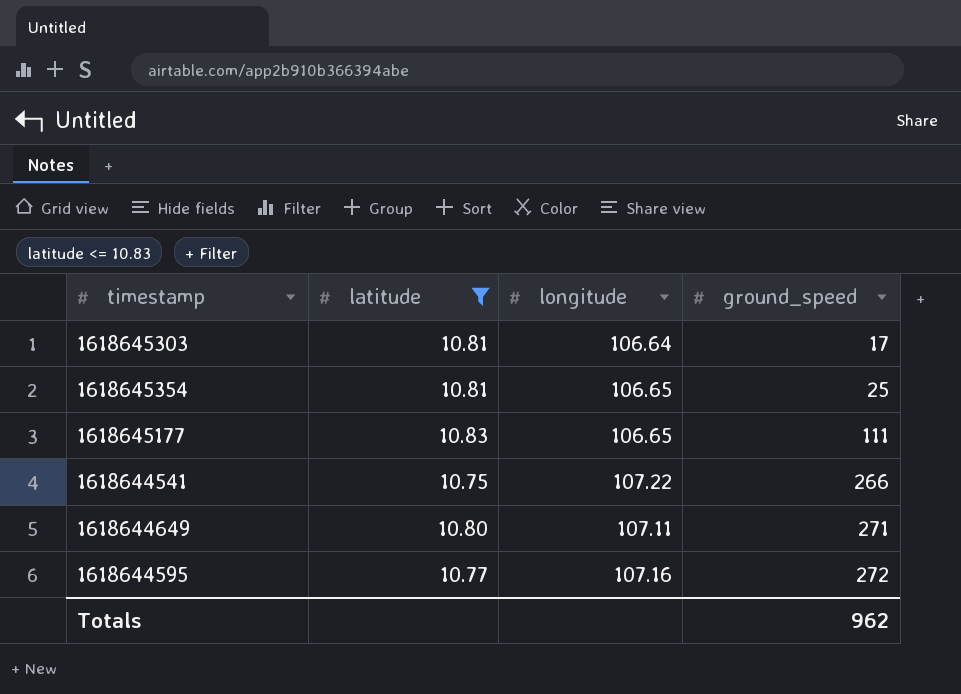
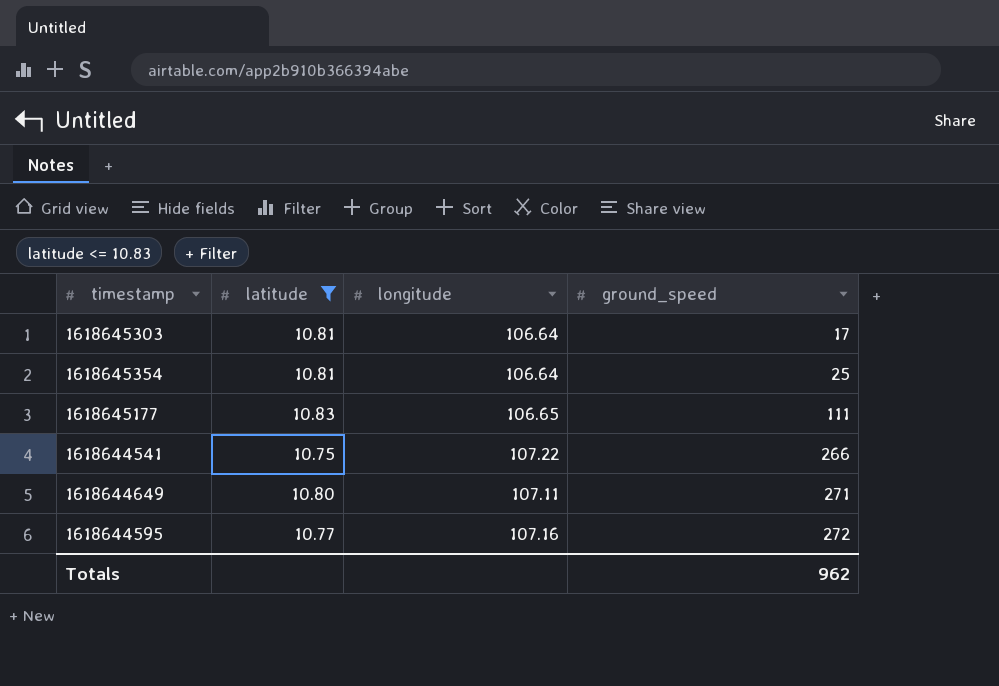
1618645354 | longitude: 106.65 -> 106.64

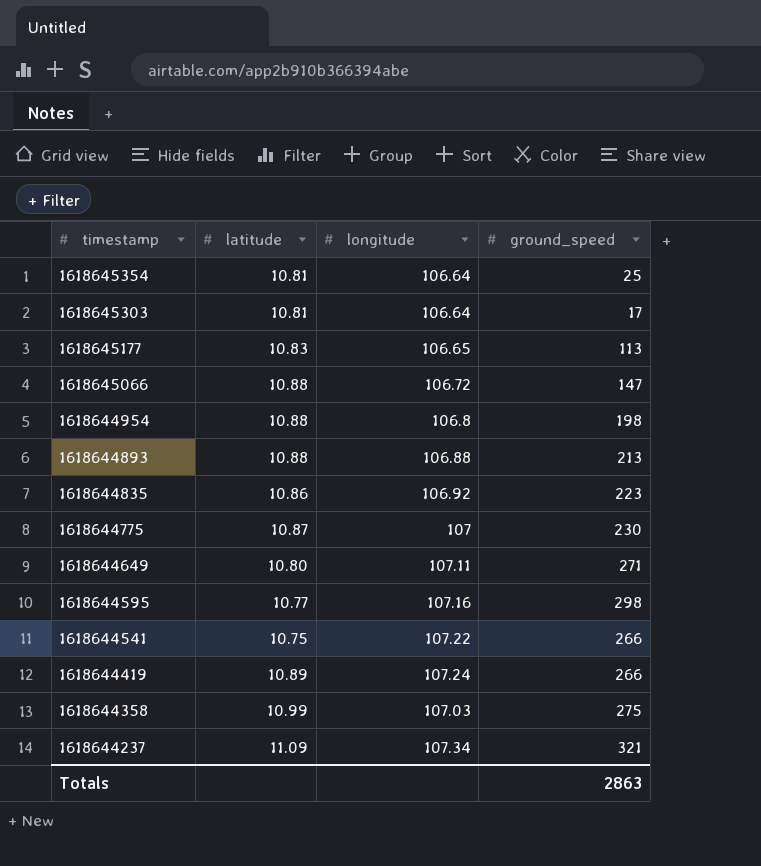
filter: latitude <= 10.83 -> none
row order: ground_speed ascending -> timestamp descending
1618645177 | ground_speed: 111 -> 113
1618644595 | ground_speed: 272 -> 298
Totals | ground_speed: 962 -> 2863

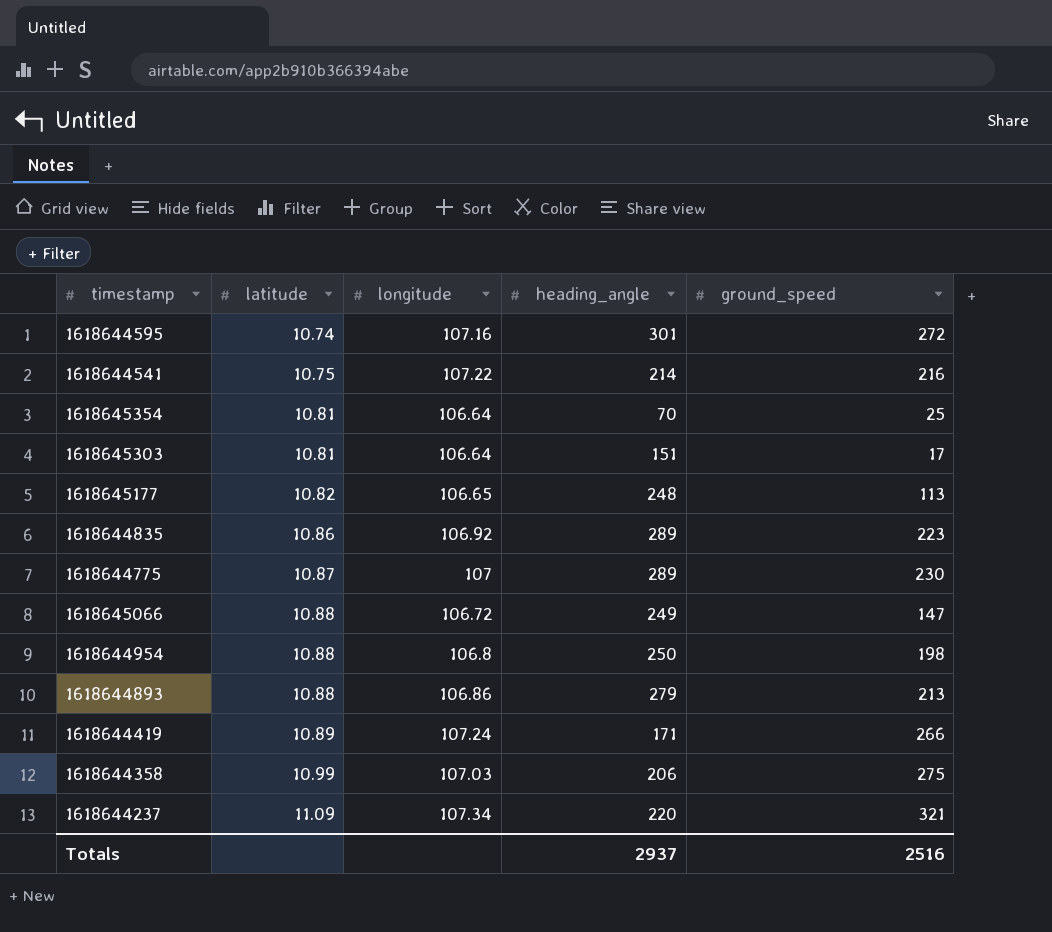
row order: timestamp descending -> latitude ascending
column heading_angle | position: none -> 4
row 1618644649: 10.80 | 107.11 | 271 -> none
1618644595 | latitude: 10.77 -> 10.74
1618644595 | ground_speed: 298 -> 272
1618644541 | ground_speed: 266 -> 216
1618645177 | latitude: 10.83 -> 10.82
1618644893 | longitude: 106.88 -> 106.86
Totals | ground_speed: 2863 -> 2516

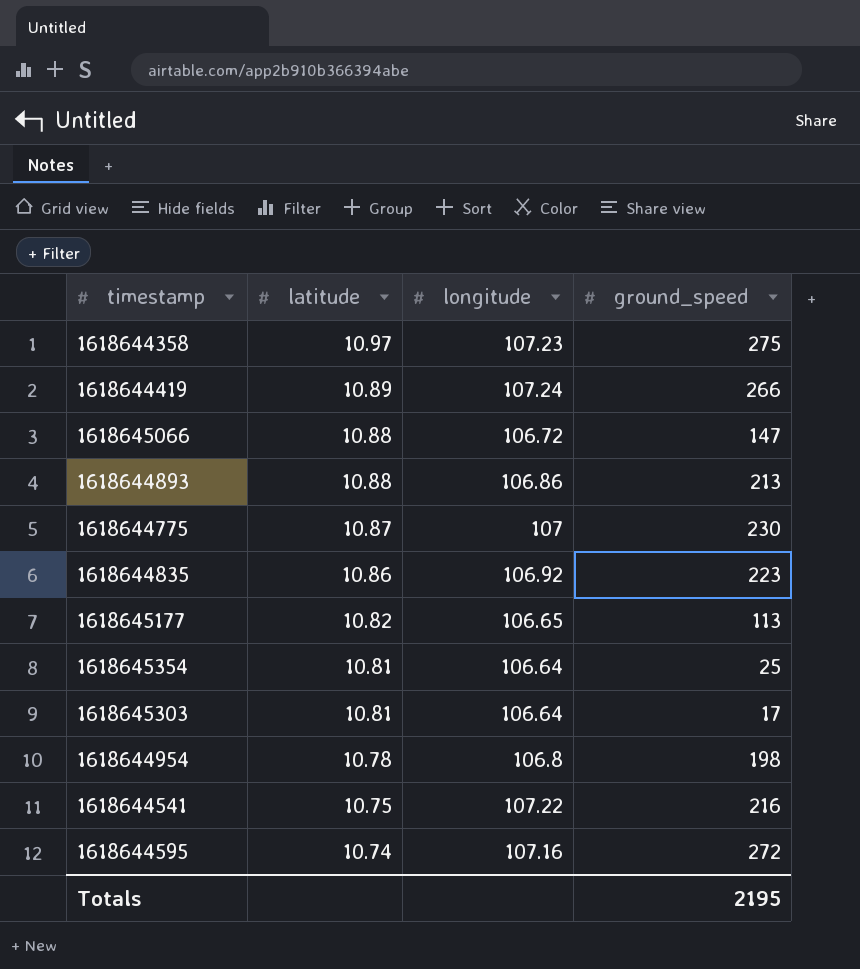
row order: latitude ascending -> latitude descending
column heading_angle | position: 4 -> none
row 1618644237: 11.09 | 107.34 | 220 | 321 -> none
1618644358 | latitude: 10.99 -> 10.97
1618644358 | longitude: 107.03 -> 107.23
1618644954 | latitude: 10.88 -> 10.78
Totals | ground_speed: 2516 -> 2195

